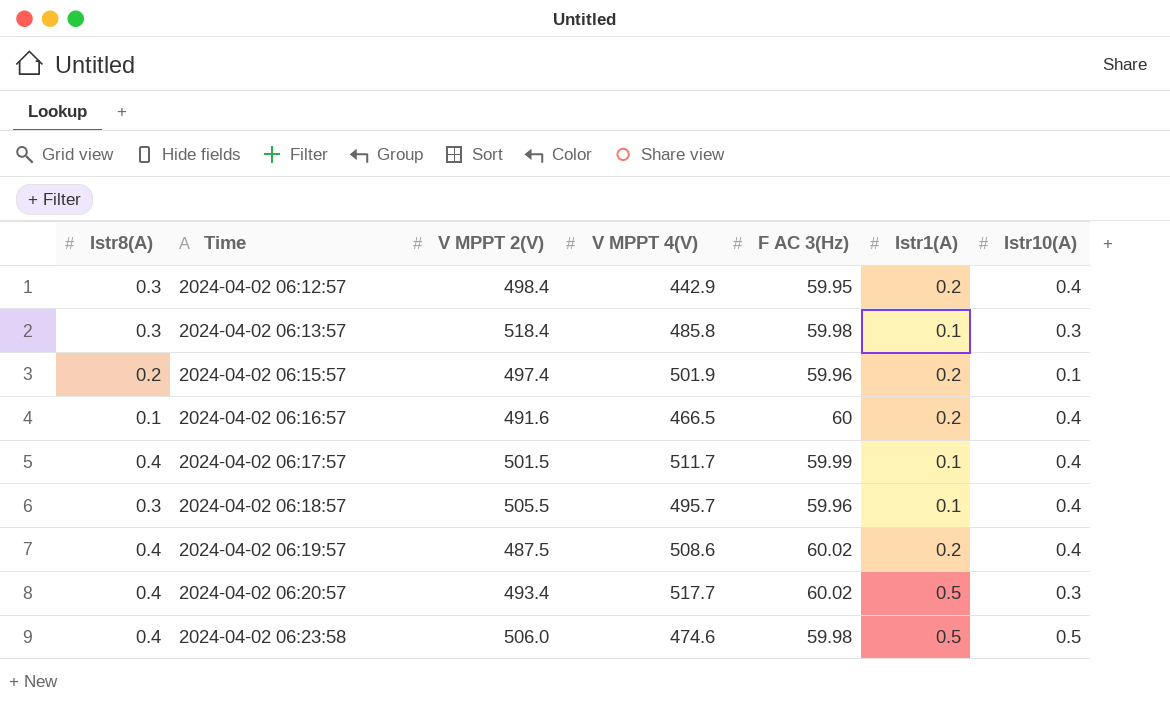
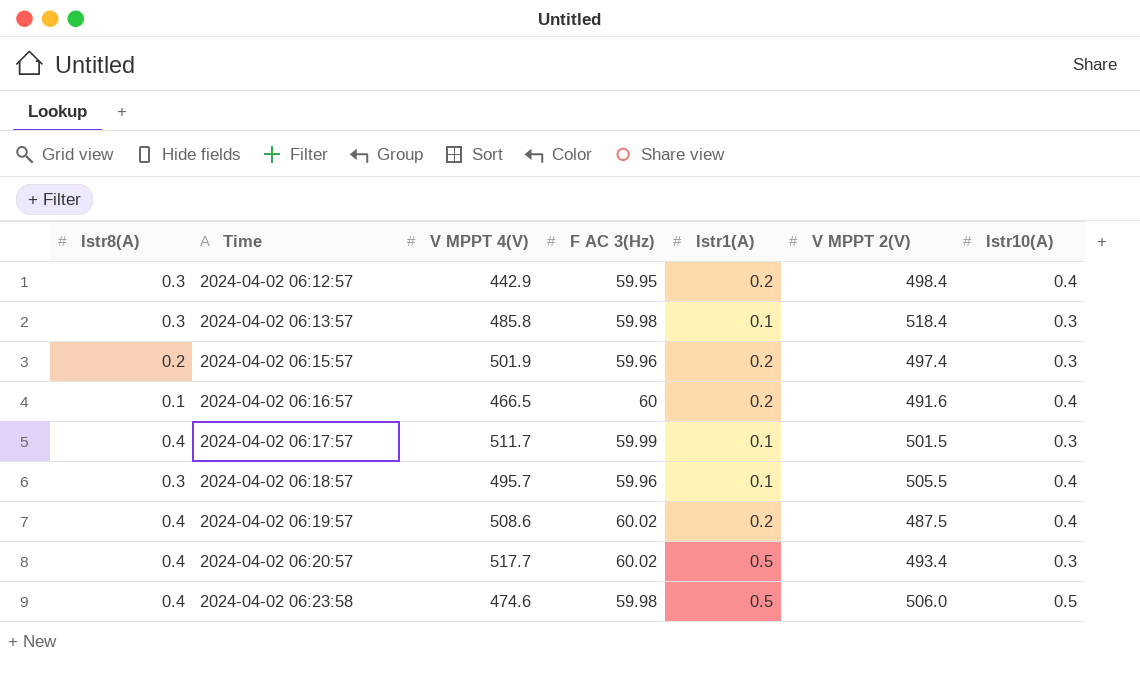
column V MPPT 2(V) | position: 3 -> 6
2024-04-02 06:15:57 | Istr10(A): 0.1 -> 0.3
2024-04-02 06:17:57 | Istr10(A): 0.4 -> 0.3

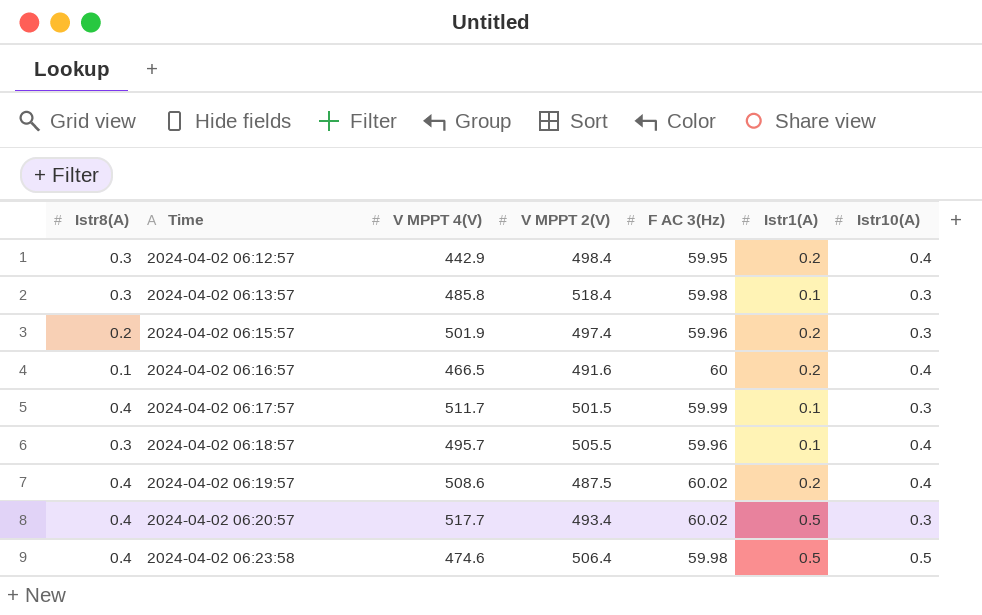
column V MPPT 2(V) | position: 6 -> 4
2024-04-02 06:23:58 | V MPPT 2(V): 506.0 -> 506.4

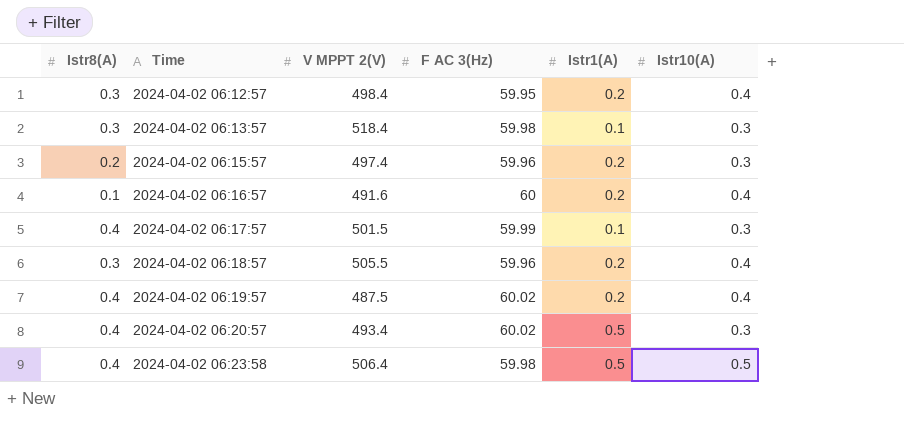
column V MPPT 4(V) | position: 3 -> none
2024-04-02 06:18:57 | Istr1(A): 0.1 -> 0.2

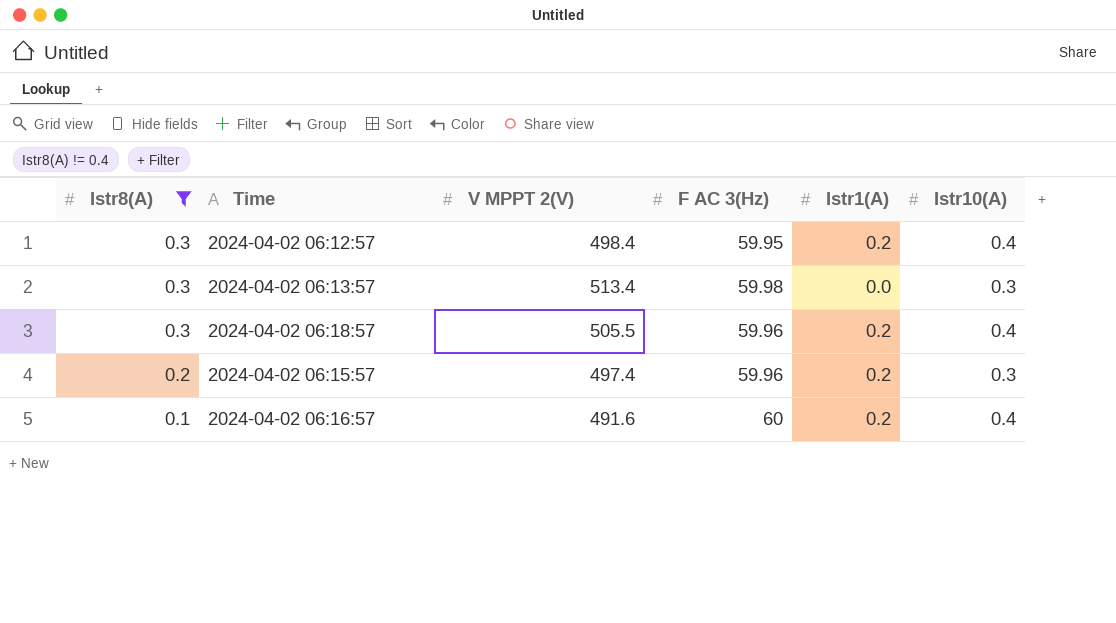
filter: none -> Istr8(A) != 0.4
row order: Time ascending -> Istr8(A) descending
2024-04-02 06:13:57 | V MPPT 2(V): 518.4 -> 513.4
2024-04-02 06:13:57 | Istr1(A): 0.1 -> 0.0

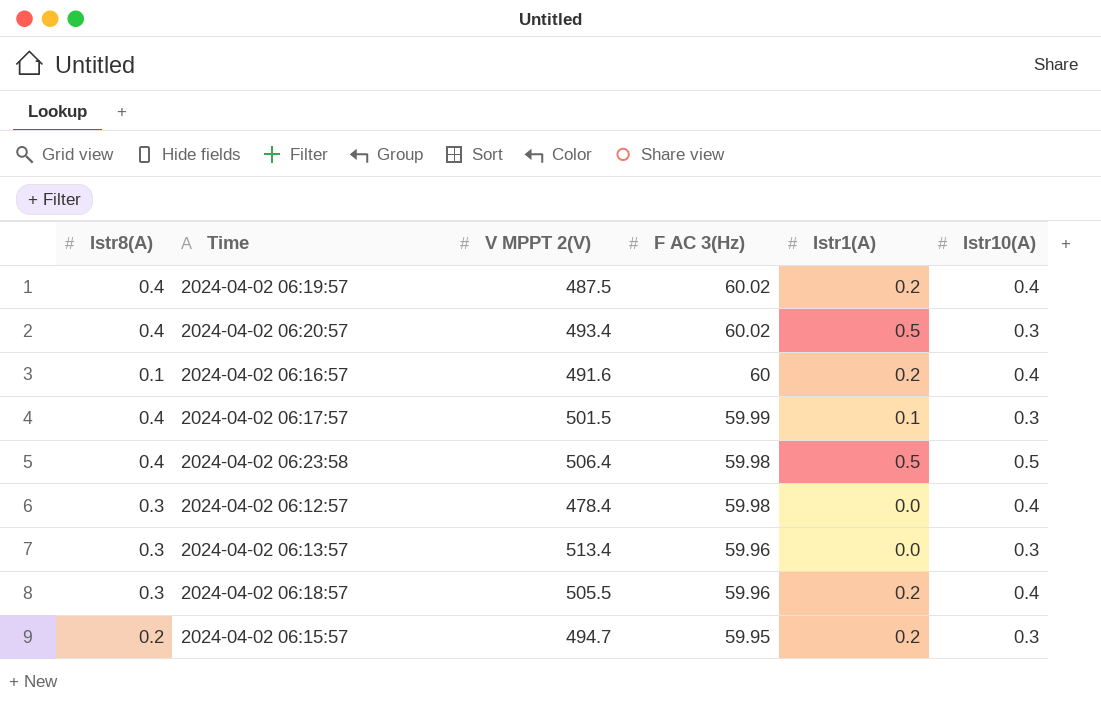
filter: Istr8(A) != 0.4 -> none
row order: Istr8(A) descending -> F AC 3(Hz) descending
2024-04-02 06:12:57 | V MPPT 2(V): 498.4 -> 478.4
2024-04-02 06:12:57 | F AC 3(Hz): 59.95 -> 59.98
2024-04-02 06:12:57 | Istr1(A): 0.2 -> 0.0
2024-04-02 06:13:57 | F AC 3(Hz): 59.98 -> 59.96
2024-04-02 06:15:57 | V MPPT 2(V): 497.4 -> 494.7
2024-04-02 06:15:57 | F AC 3(Hz): 59.96 -> 59.95

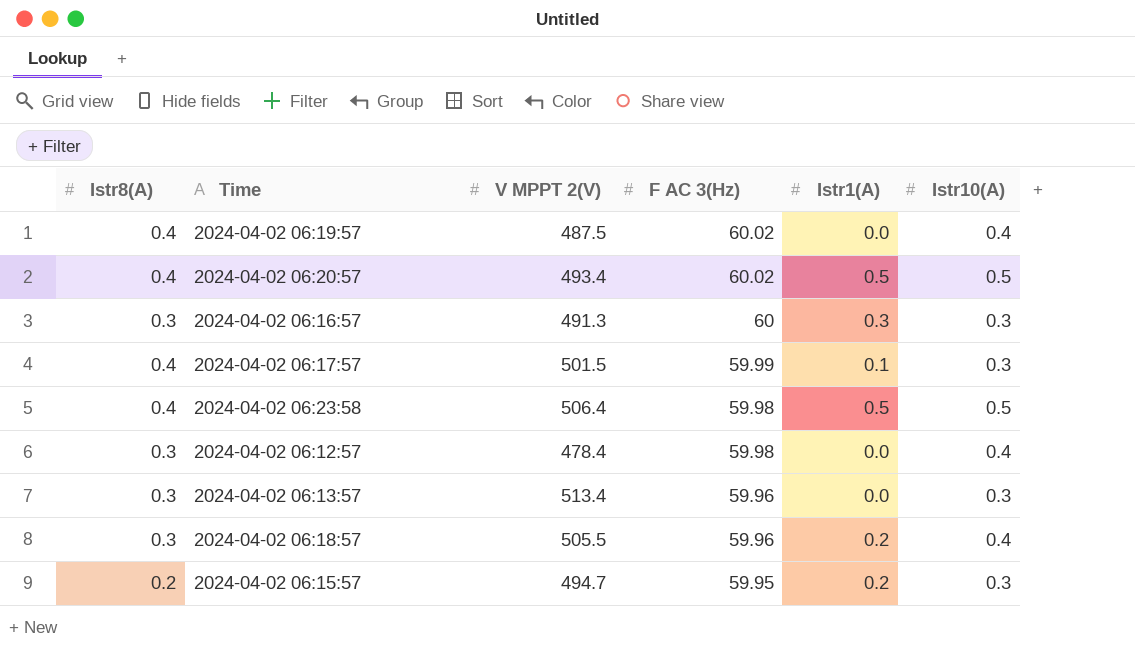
2024-04-02 06:19:57 | Istr1(A): 0.2 -> 0.0
2024-04-02 06:20:57 | Istr10(A): 0.3 -> 0.5
2024-04-02 06:16:57 | Istr8(A): 0.1 -> 0.3
2024-04-02 06:16:57 | V MPPT 2(V): 491.6 -> 491.3
2024-04-02 06:16:57 | Istr1(A): 0.2 -> 0.3
2024-04-02 06:16:57 | Istr10(A): 0.4 -> 0.3

